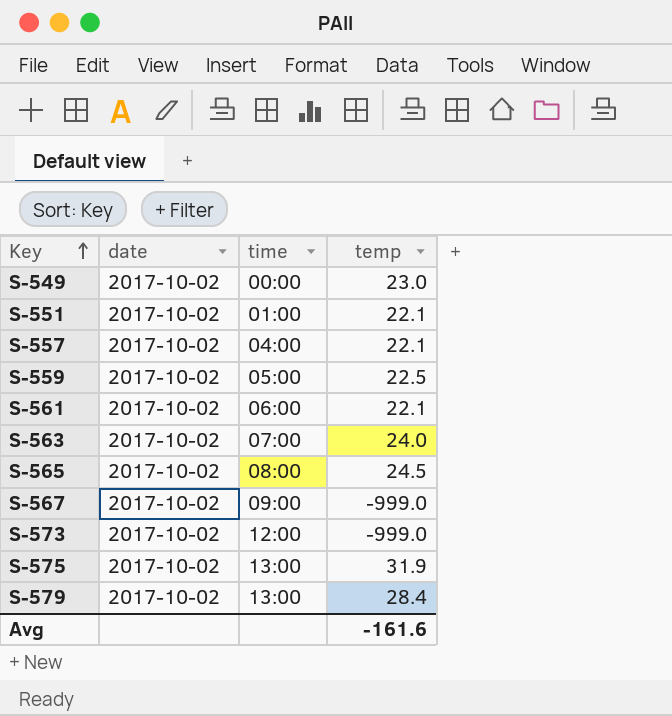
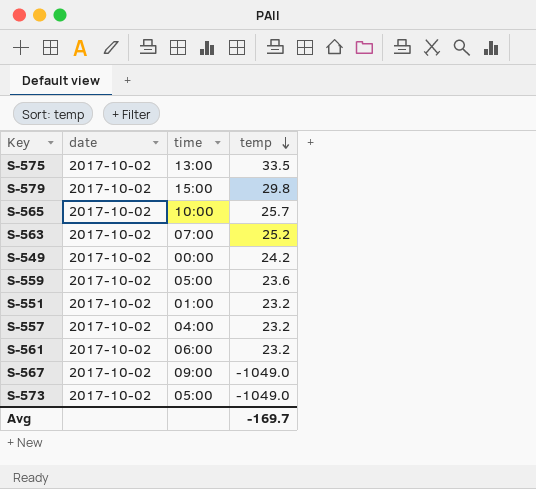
row order: Key ascending -> temp descending
S-575 | temp: 31.9 -> 33.5
S-579 | time: 13:00 -> 15:00
S-579 | temp: 28.4 -> 29.8
S-565 | time: 08:00 -> 10:00
S-565 | temp: 24.5 -> 25.7
S-563 | temp: 24.0 -> 25.2
S-549 | temp: 23.0 -> 24.2
S-559 | temp: 22.5 -> 23.6
S-551 | temp: 22.1 -> 23.2
S-557 | temp: 22.1 -> 23.2
S-561 | temp: 22.1 -> 23.2
S-567 | temp: -999.0 -> -1049.0
S-573 | time: 12:00 -> 05:00
S-573 | temp: -999.0 -> -1049.0
Avg | temp: -161.6 -> -169.7

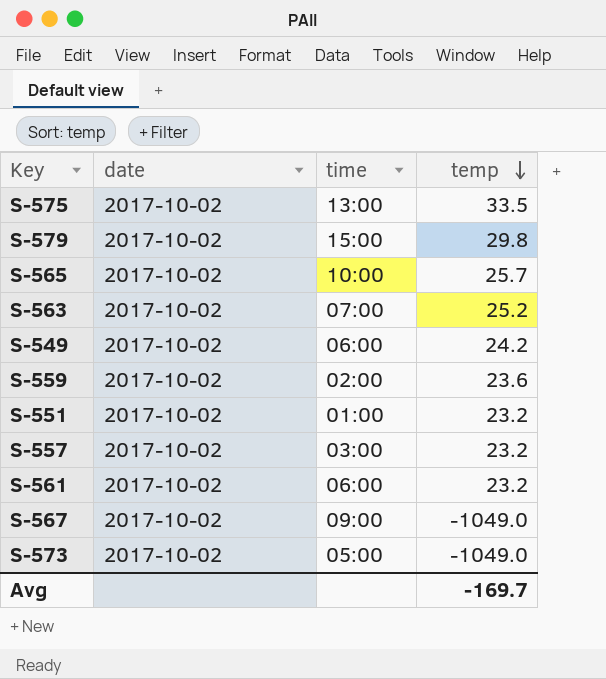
S-549 | time: 00:00 -> 06:00
S-559 | time: 05:00 -> 02:00
S-557 | time: 04:00 -> 03:00

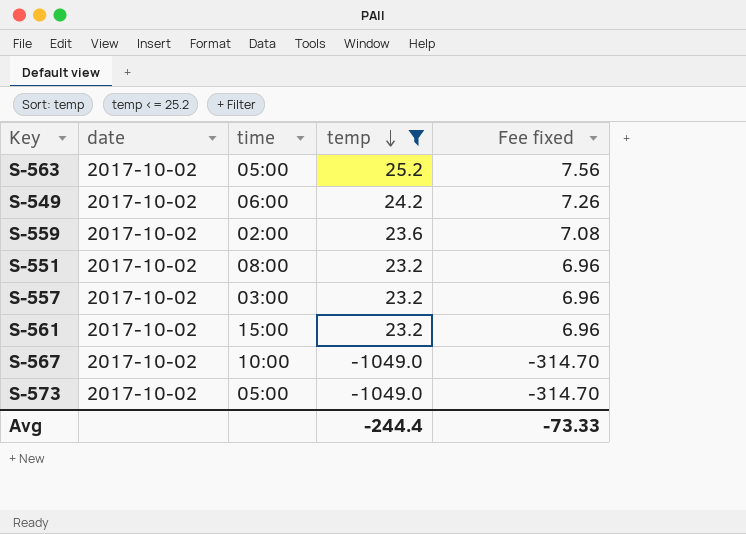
filter: none -> temp <= 25.2
column Fee fixed | formula: none -> [temp] * 0.3
S-563 | time: 07:00 -> 05:00
S-551 | time: 01:00 -> 08:00
S-561 | time: 06:00 -> 15:00
S-567 | time: 09:00 -> 10:00
Avg | temp: -169.7 -> -244.4

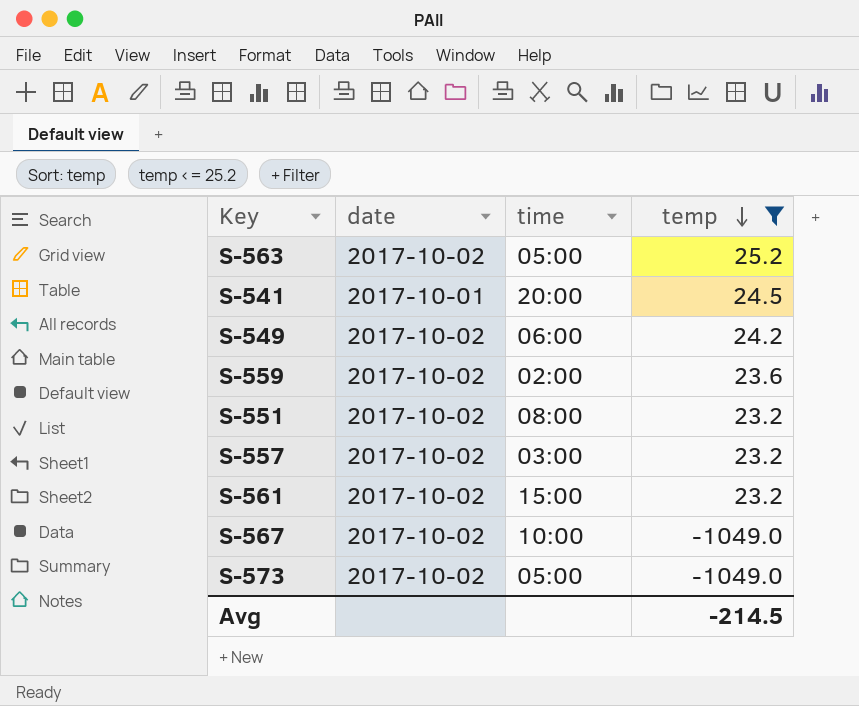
column Fee fixed | formula: [temp] * 0.3 -> none
row S-541: none -> 2017-10-01 | 20:00 | 24.5
Avg | temp: -244.4 -> -214.5

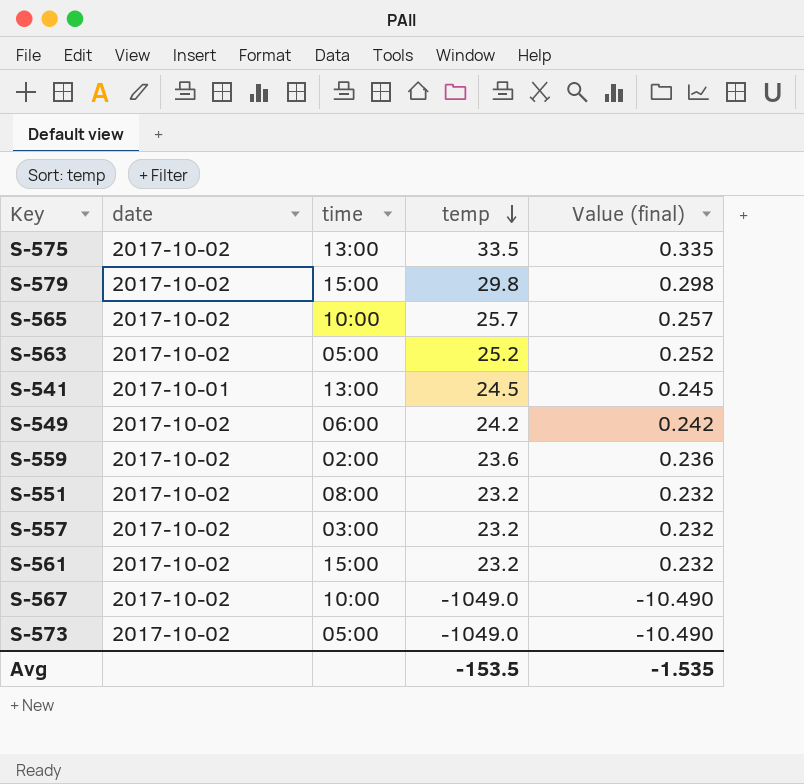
filter: temp <= 25.2 -> none
column Value (final) | formula: none -> [temp] * 0.01
S-541 | time: 20:00 -> 13:00
Avg | temp: -214.5 -> -153.5

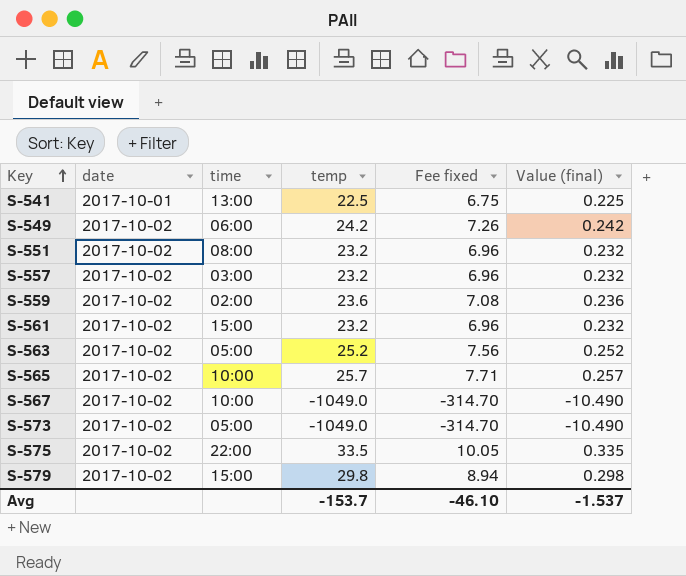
row order: temp descending -> Key ascending
column Fee fixed | formula: none -> [temp] * 0.3
S-541 | temp: 24.5 -> 22.5
S-541 | Value (final): 0.245 -> 0.225
S-575 | time: 13:00 -> 22:00
Avg | temp: -153.5 -> -153.7
Avg | Value (final): -1.535 -> -1.537

